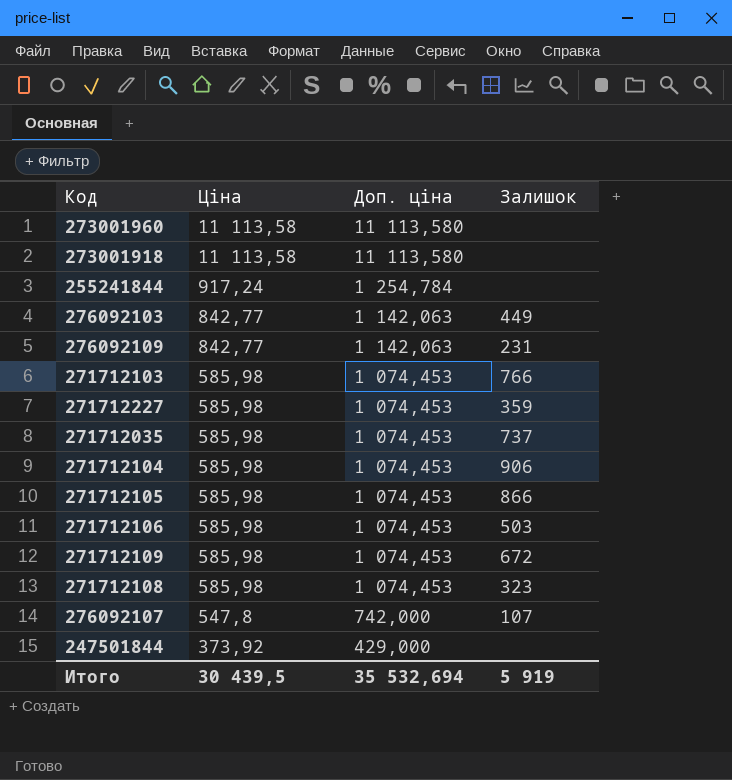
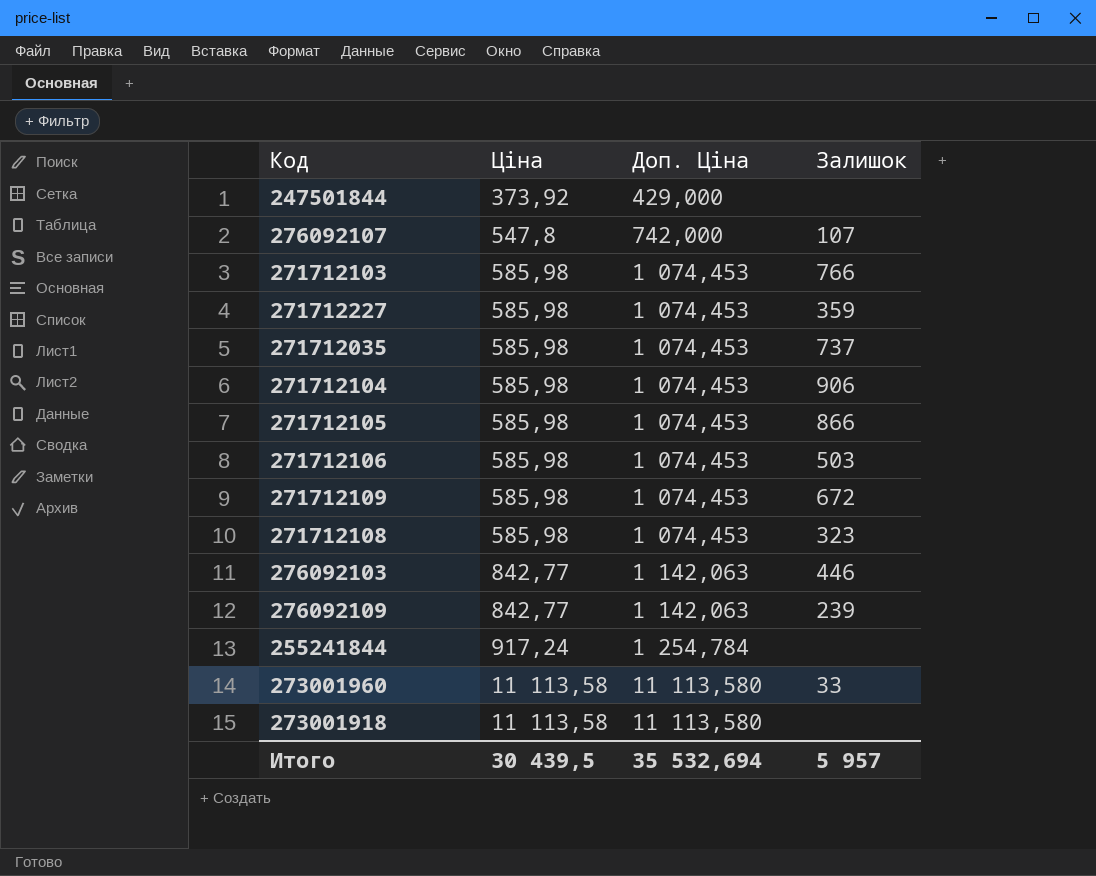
row order: Ціна descending -> Ціна ascending
column name: Доп. ціна -> Доп. Ціна
276092103 | Залишок: 449 -> 446
276092109 | Залишок: 231 -> 239
273001960 | Залишок: none -> 33
Итого | Залишок: 5 919 -> 5 957

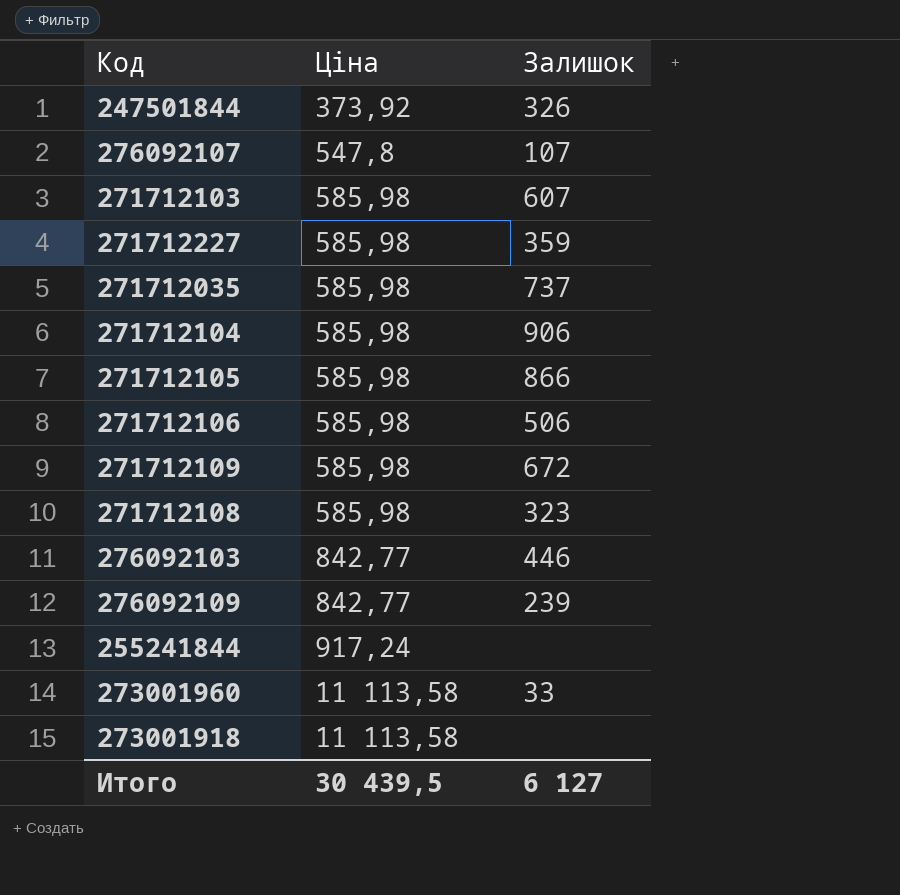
column Доп. Ціна | position: 3 -> none
247501844 | Залишок: none -> 326
271712103 | Залишок: 766 -> 607
271712106 | Залишок: 503 -> 506
Итого | Залишок: 5 957 -> 6 127

